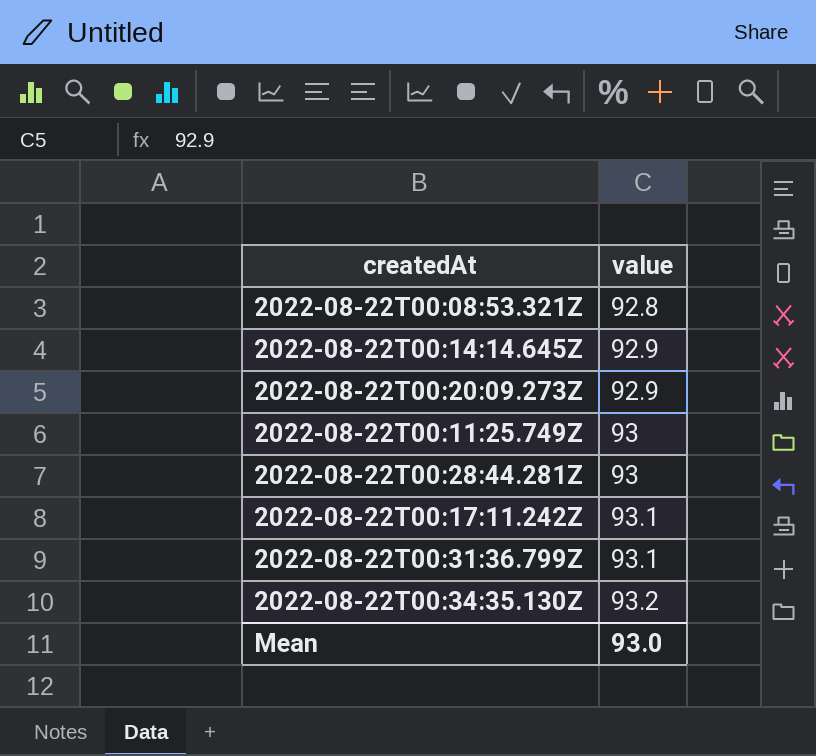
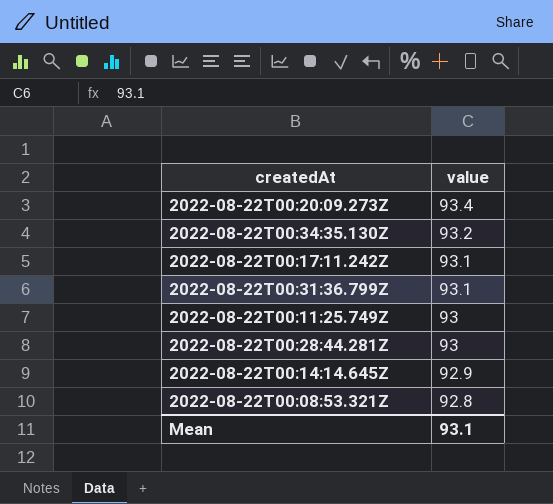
row order: value ascending -> value descending
2022-08-22T00:20:09.273Z | value: 92.9 -> 93.4
Mean | value: 93.0 -> 93.1

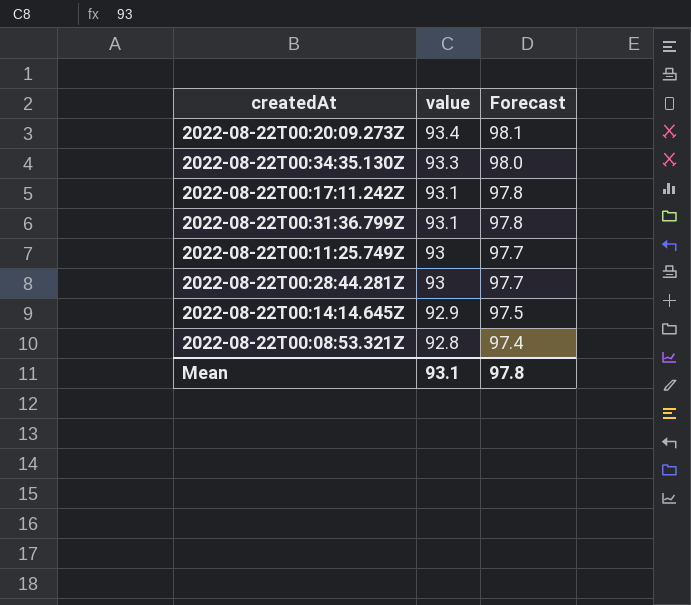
column Forecast | formula: none -> [value] * 1.05
2022-08-22T00:34:35.130Z | value: 93.2 -> 93.3

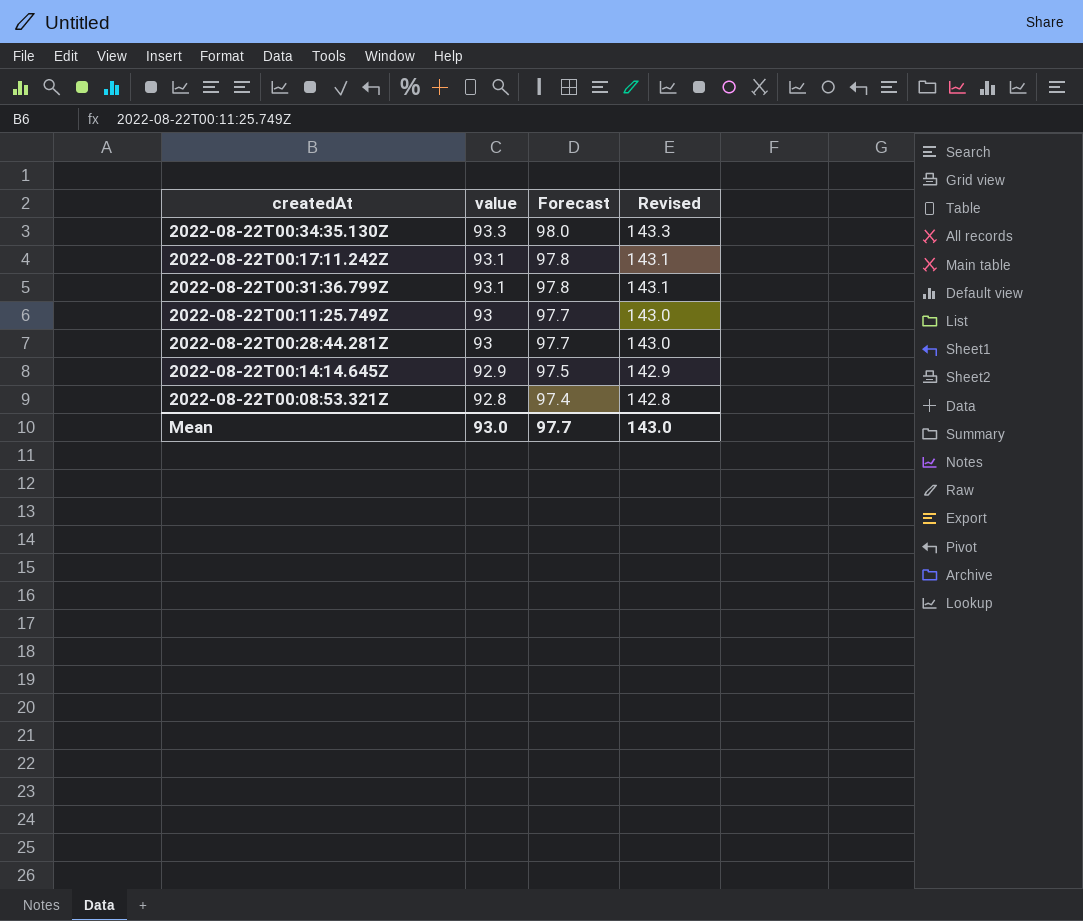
column Revised | formula: none -> [value] + 50
row 2022-08-22T00:20:09.273Z: 93.4 | 98.1 -> none
Mean | value: 93.1 -> 93.0
Mean | Forecast: 97.8 -> 97.7

